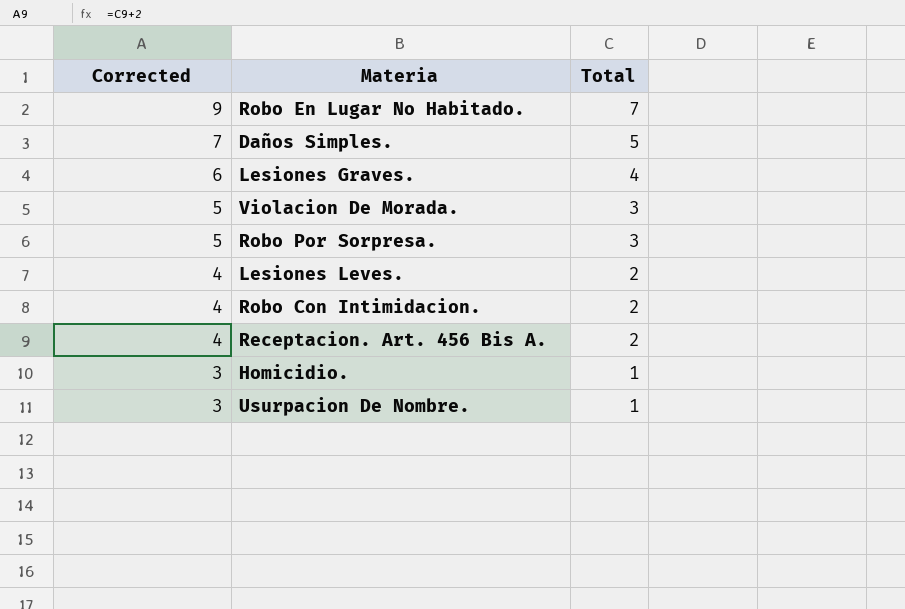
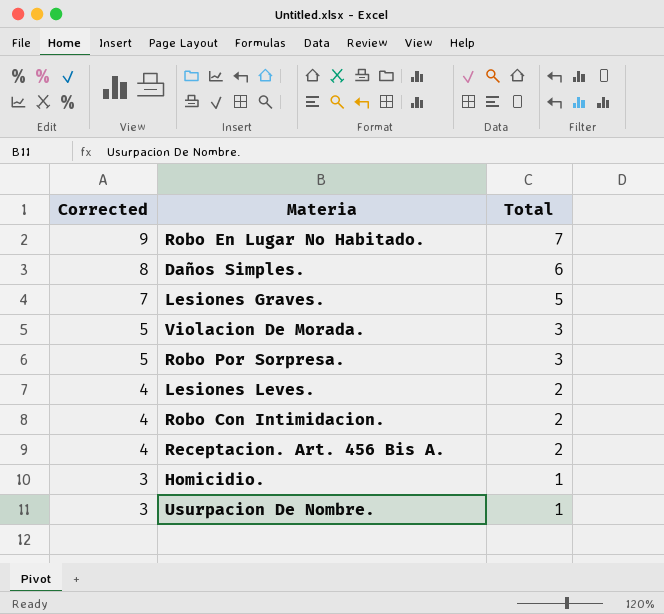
Daños Simples. | Corrected: 7 -> 8
Daños Simples. | Total: 5 -> 6
Lesiones Graves. | Corrected: 6 -> 7
Lesiones Graves. | Total: 4 -> 5

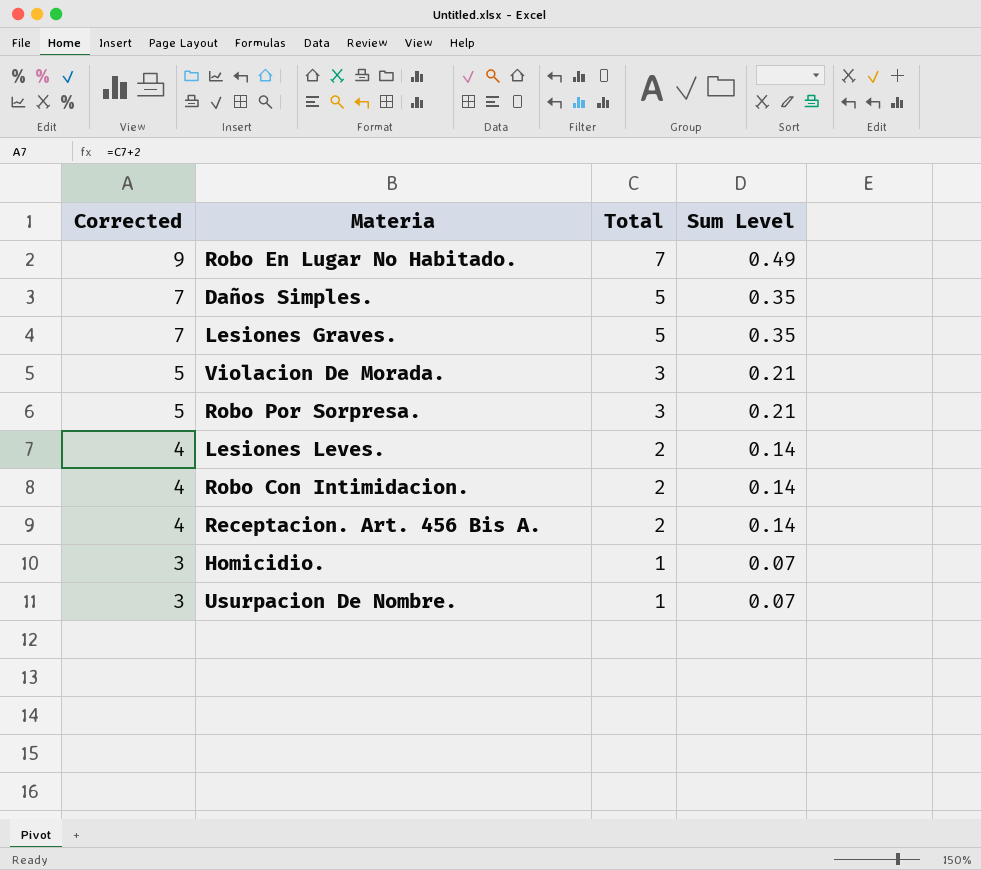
column Sum Level | formula: none -> [Total] * 0.07
Daños Simples. | Corrected: 8 -> 7
Daños Simples. | Total: 6 -> 5

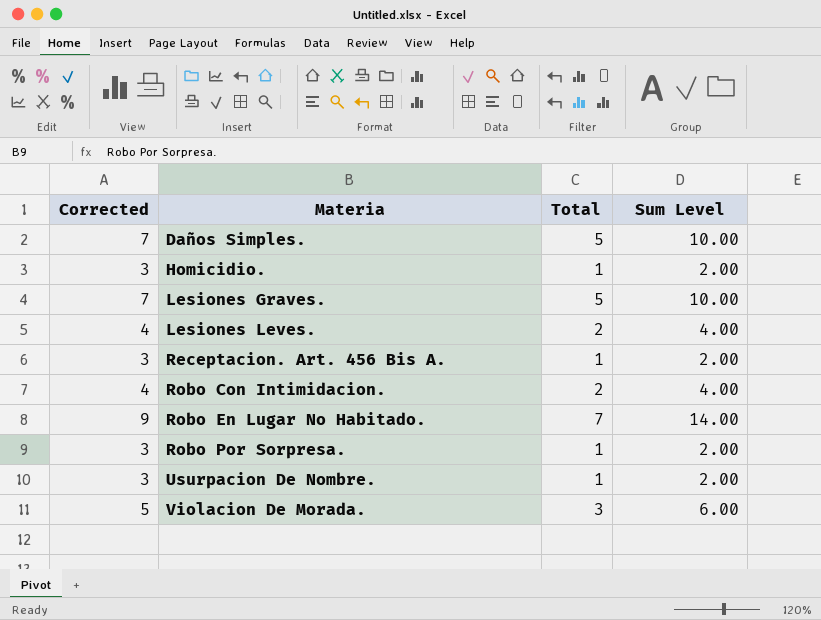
row order: Corrected descending -> Materia ascending
column Sum Level | formula: [Total] * 0.07 -> [Total] * 2
Receptacion. Art. 456 Bis A. | Corrected: 4 -> 3
Receptacion. Art. 456 Bis A. | Total: 2 -> 1
Robo Por Sorpresa. | Corrected: 5 -> 3
Robo Por Sorpresa. | Total: 3 -> 1

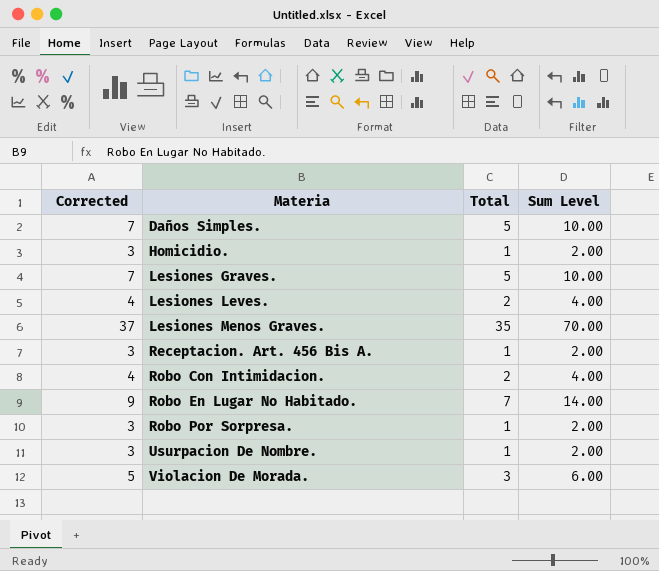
row Lesiones Menos Graves.: none -> 37 | 35 | 70.00

